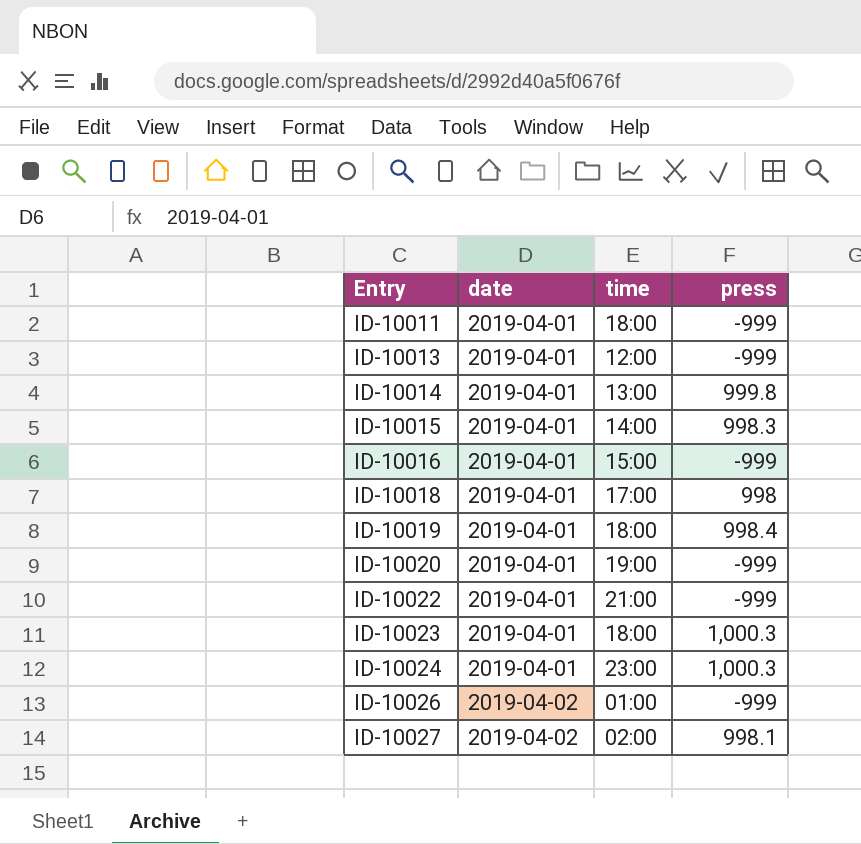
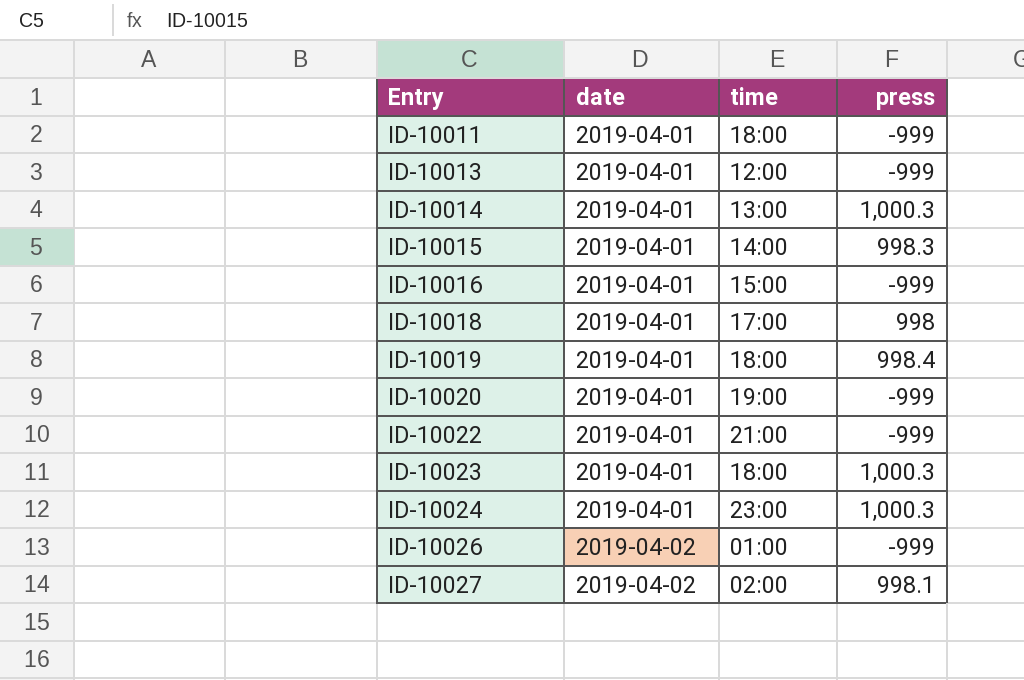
ID-10014 | press: 999.8 -> 1,000.3

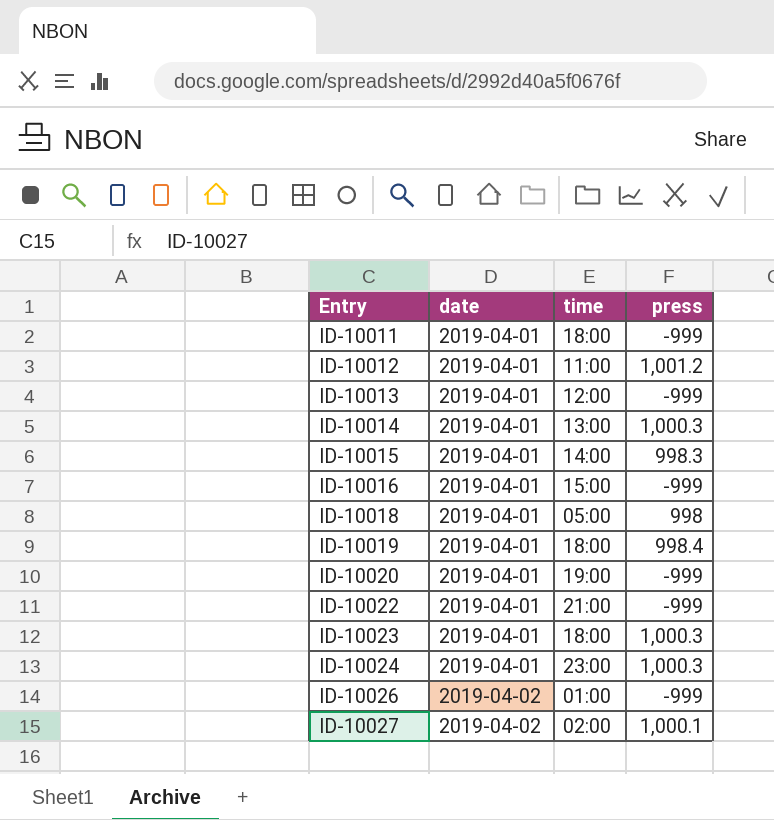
row ID-10012: none -> 2019-04-01 | 11:00 | 1,001.2
ID-10018 | time: 17:00 -> 05:00
ID-10027 | press: 998.1 -> 1,000.1

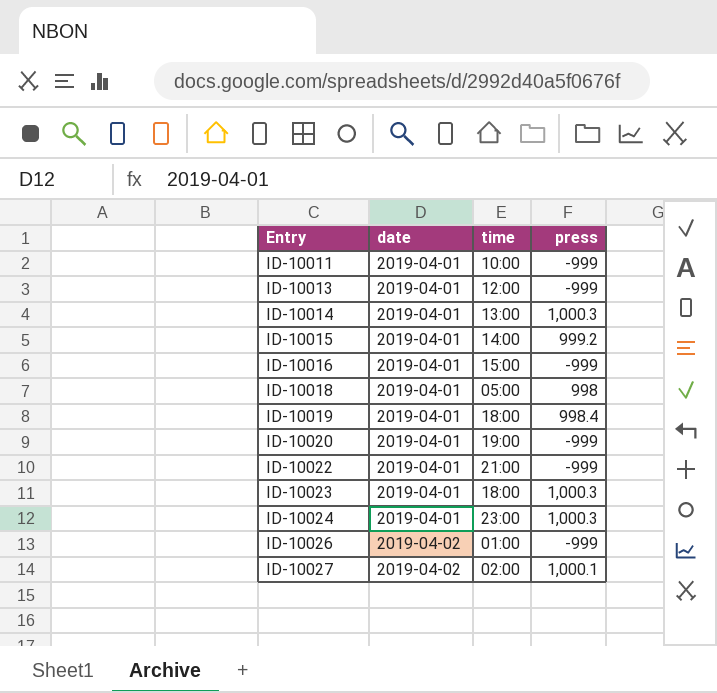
row ID-10012: 2019-04-01 | 11:00 | 1,001.2 -> none
ID-10011 | time: 18:00 -> 10:00
ID-10015 | press: 998.3 -> 999.2

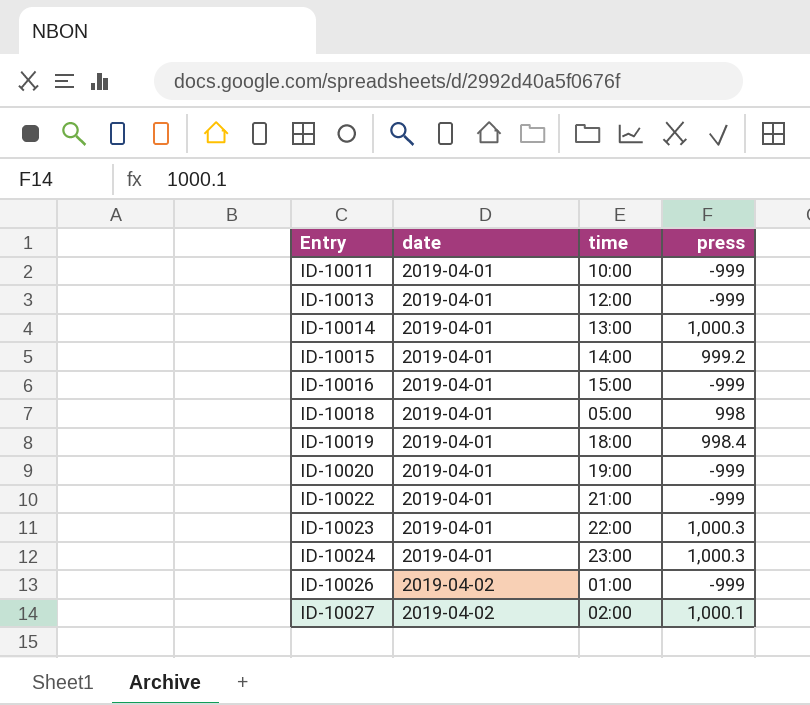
ID-10023 | time: 18:00 -> 22:00

